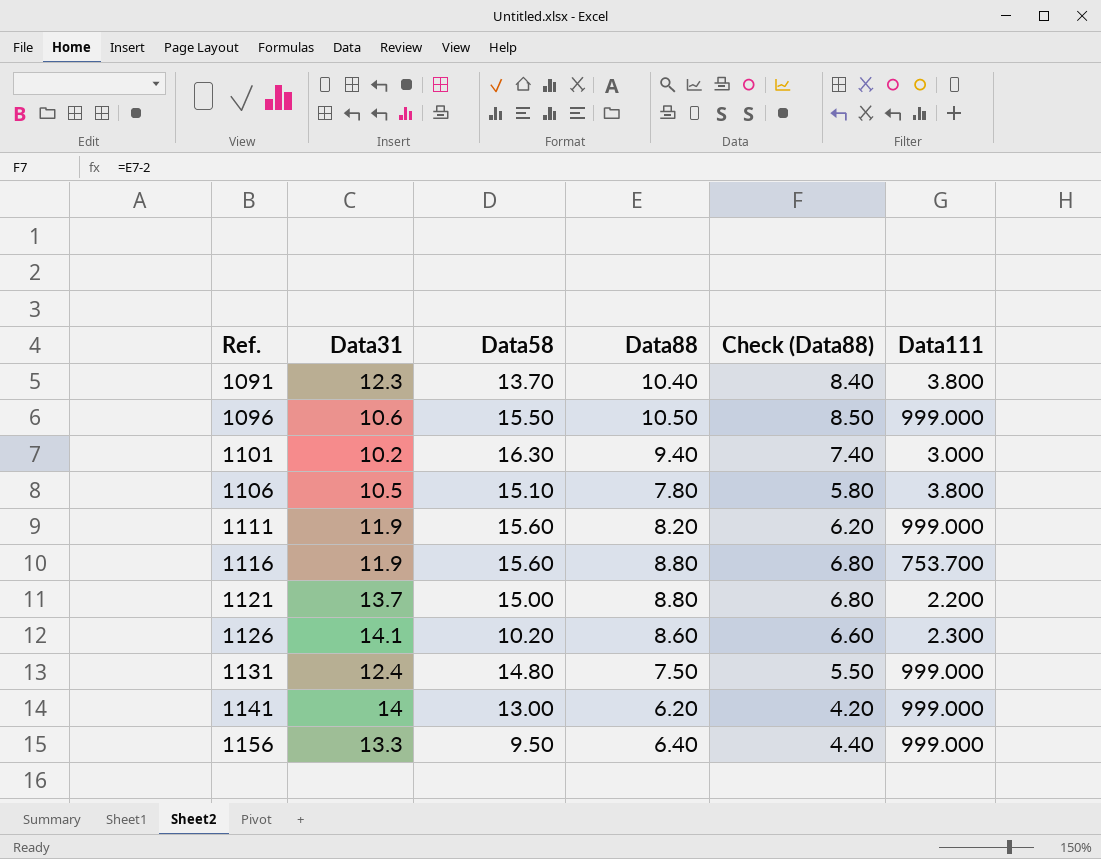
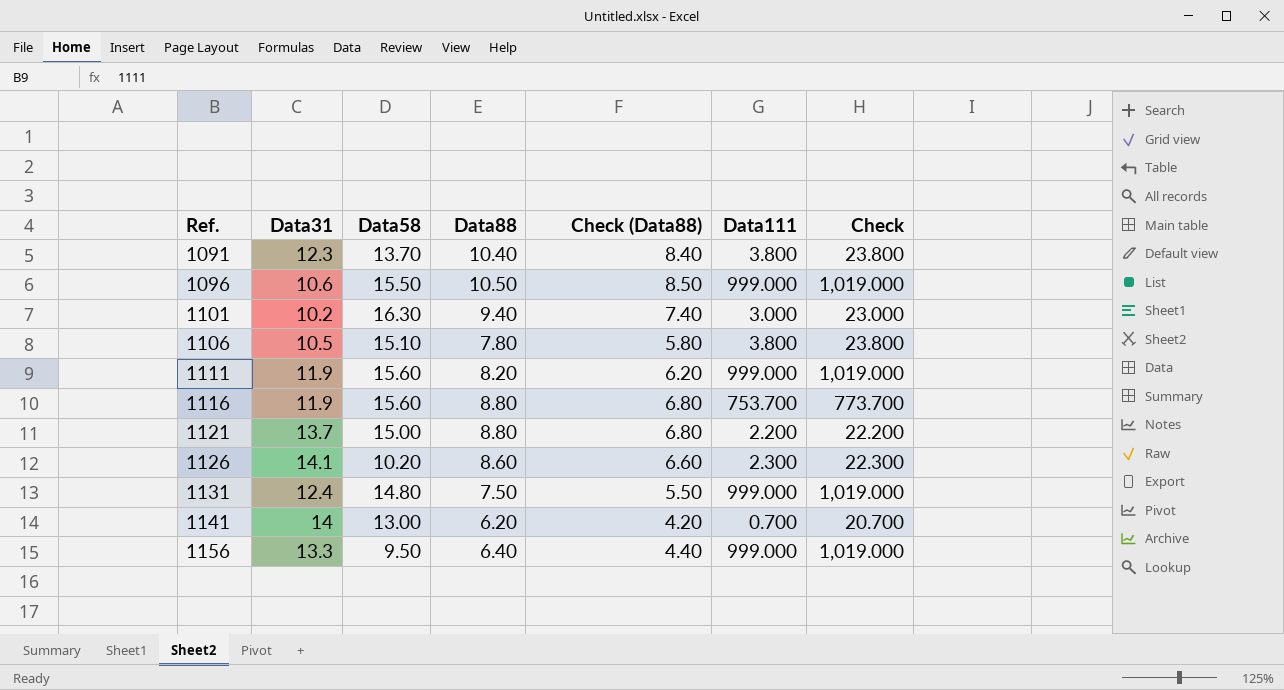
column Check | formula: none -> [Data111] + 20
1141 | Data111: 999.000 -> 0.700

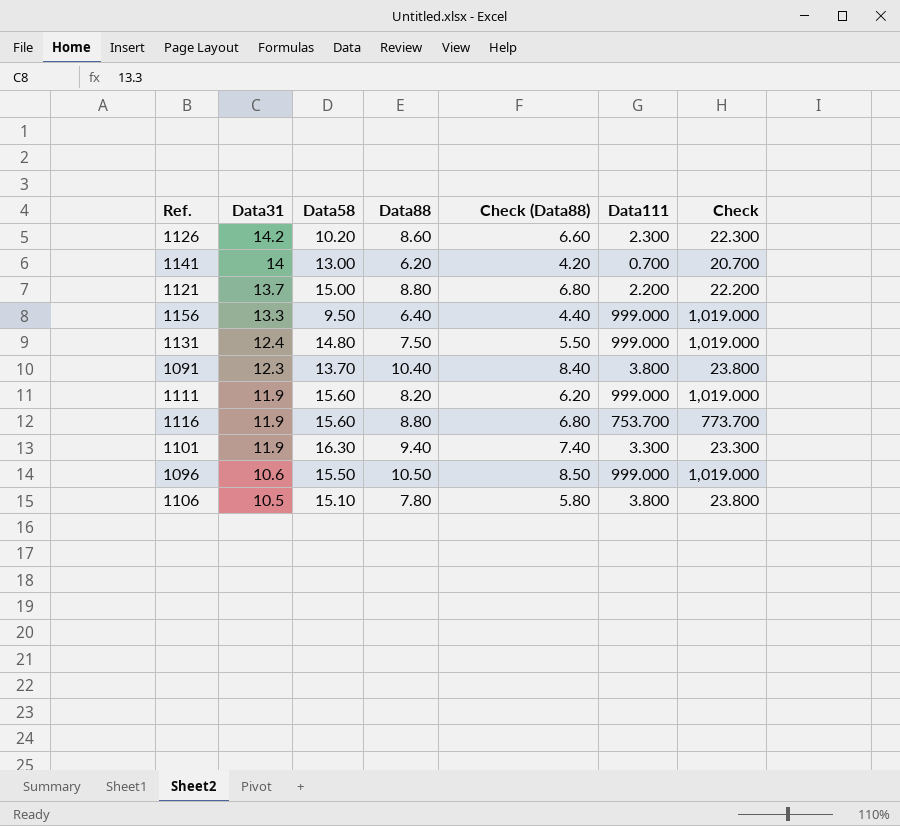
row order: Ref. ascending -> Data31 descending
1126 | Data31: 14.1 -> 14.2
1101 | Data31: 10.2 -> 11.9
1101 | Data111: 3.000 -> 3.300
1101 | Check: 23.000 -> 23.300

